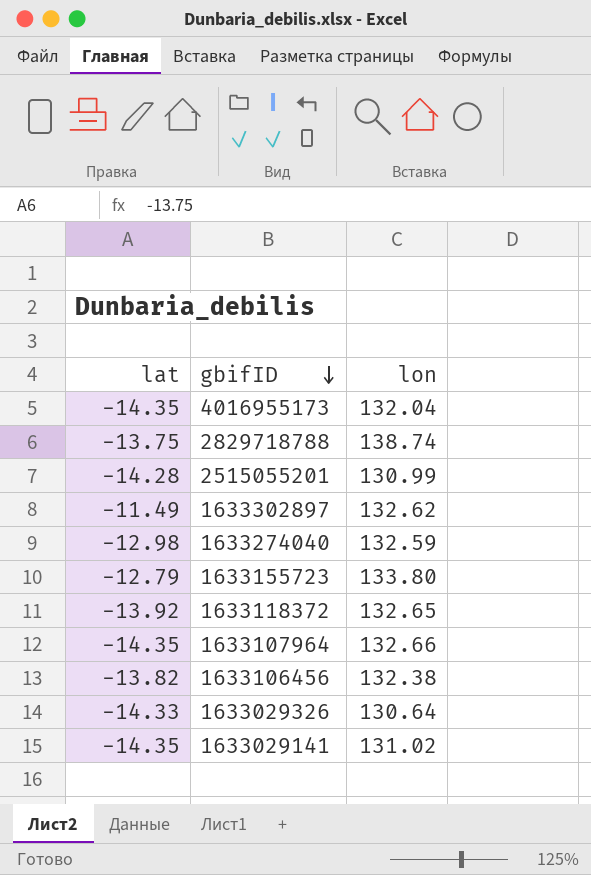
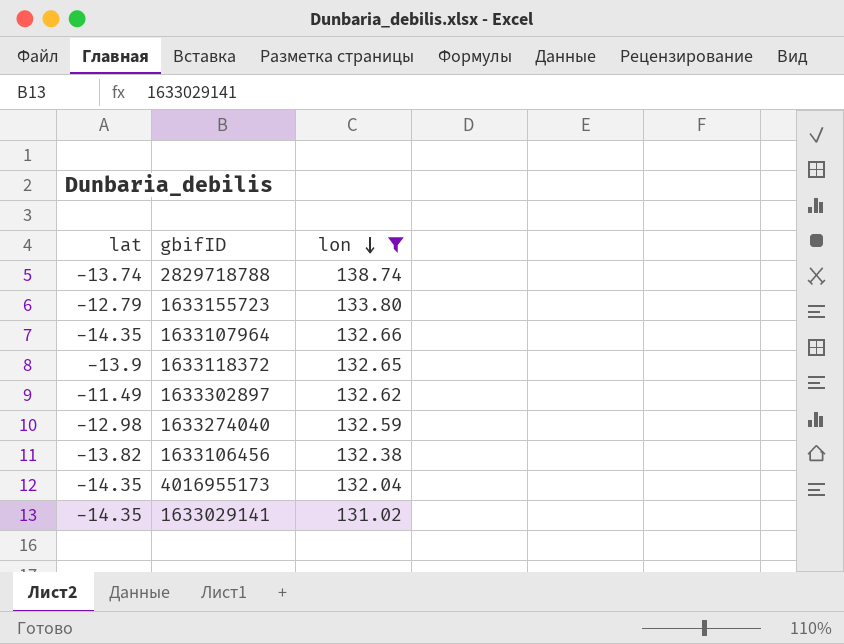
filter: none -> lon >= 131.02
row order: gbifID descending -> lon descending
2829718788 | lat: -13.75 -> -13.74
1633118372 | lat: -13.92 -> -13.9

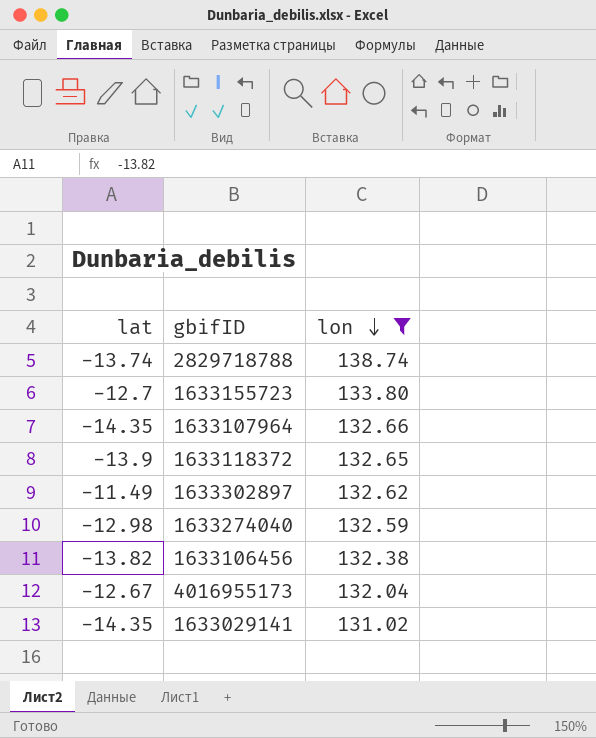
1633155723 | lat: -12.79 -> -12.7
4016955173 | lat: -14.35 -> -12.67

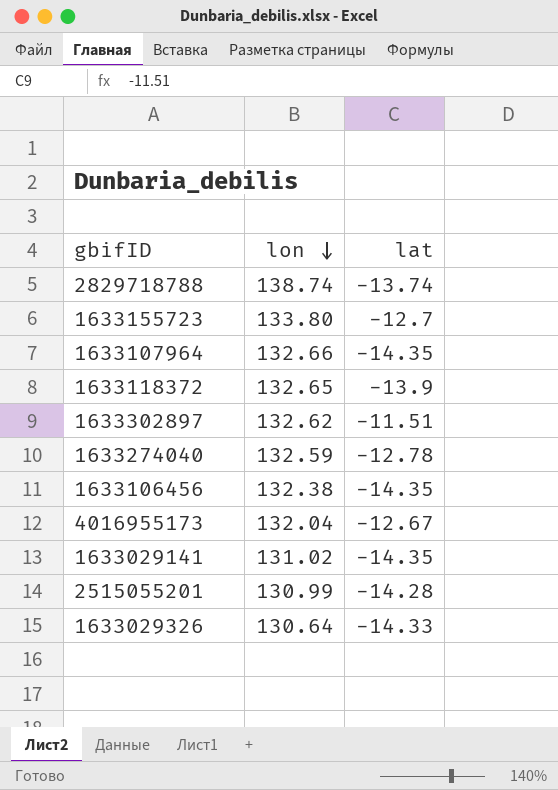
filter: lon >= 131.02 -> none
column lat | position: 1 -> 3
1633302897 | lat: -11.49 -> -11.51
1633274040 | lat: -12.98 -> -12.78
1633106456 | lat: -13.82 -> -14.35

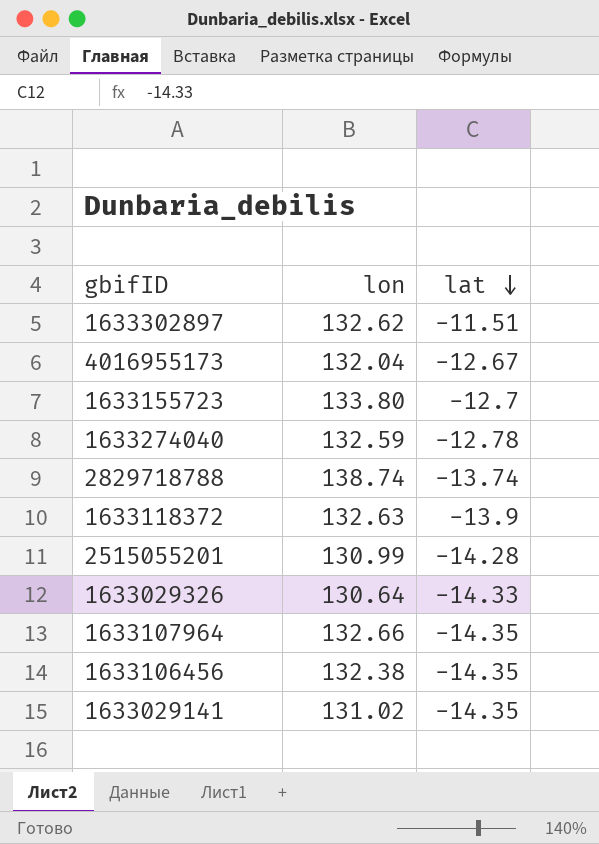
row order: lon descending -> lat descending
1633118372 | lon: 132.65 -> 132.63

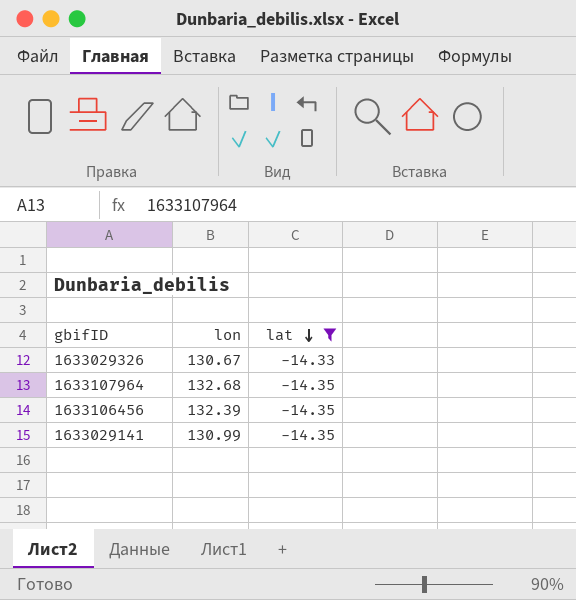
filter: none -> lat <= -14.33
1633029326 | lon: 130.64 -> 130.67
1633107964 | lon: 132.66 -> 132.68
1633106456 | lon: 132.38 -> 132.39
1633029141 | lon: 131.02 -> 130.99

